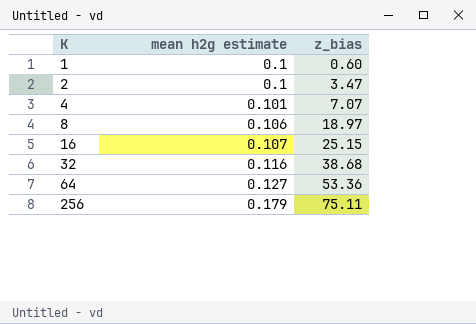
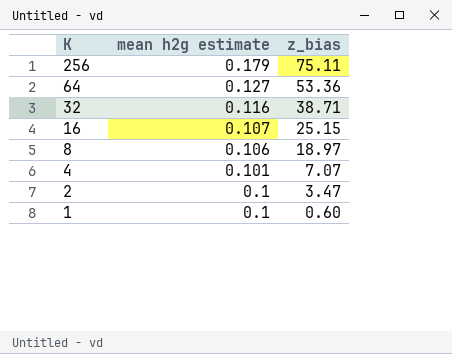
row order: K ascending -> K descending
32 | z_bias: 38.68 -> 38.71

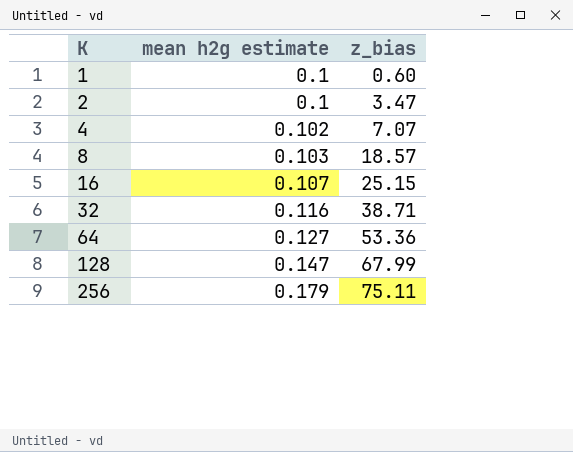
row order: K descending -> K ascending
4 | mean h2g estimate: 0.101 -> 0.102
8 | mean h2g estimate: 0.106 -> 0.103
8 | z_bias: 18.97 -> 18.57
row 128: none -> 0.147 | 67.99

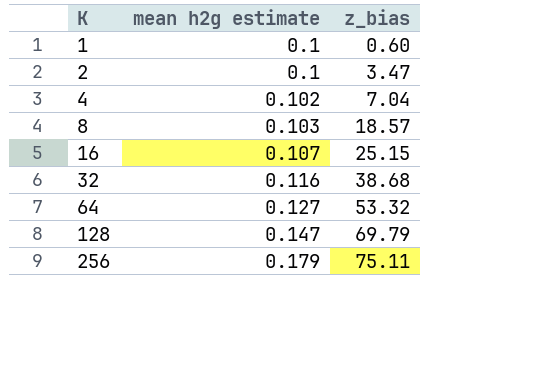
4 | z_bias: 7.07 -> 7.04
32 | z_bias: 38.71 -> 38.68
64 | z_bias: 53.36 -> 53.32
128 | z_bias: 67.99 -> 69.79

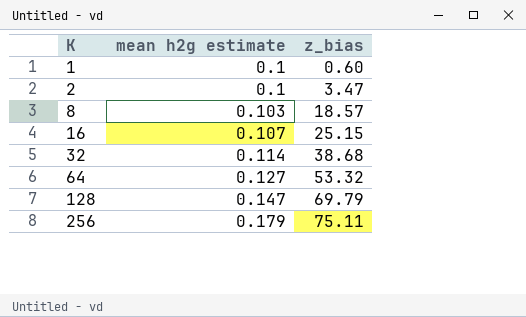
row 4: 0.102 | 7.04 -> none
32 | mean h2g estimate: 0.116 -> 0.114

